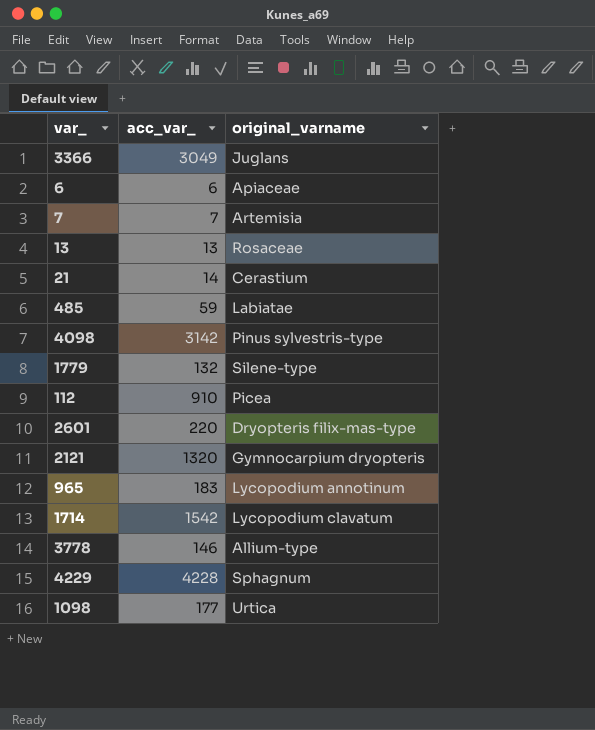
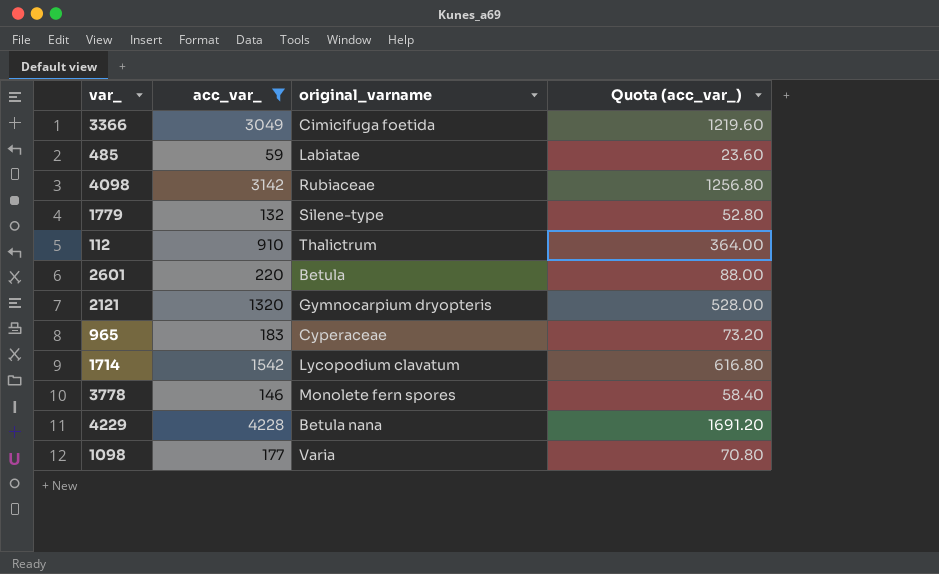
filter: none -> acc_var_ >= 59
column Quota (acc_var_) | formula: none -> [acc_var_] * 0.4
3366 | original_varname: Juglans -> Cimicifuga foetida
4098 | original_varname: Pinus sylvestris-type -> Rubiaceae
112 | original_varname: Picea -> Thalictrum
2601 | original_varname: Dryopteris filix-mas-type -> Betula
965 | original_varname: Lycopodium annotinum -> Cyperaceae
3778 | original_varname: Allium-type -> Monolete fern spores
4229 | original_varname: Sphagnum -> Betula nana
1098 | original_varname: Urtica -> Varia

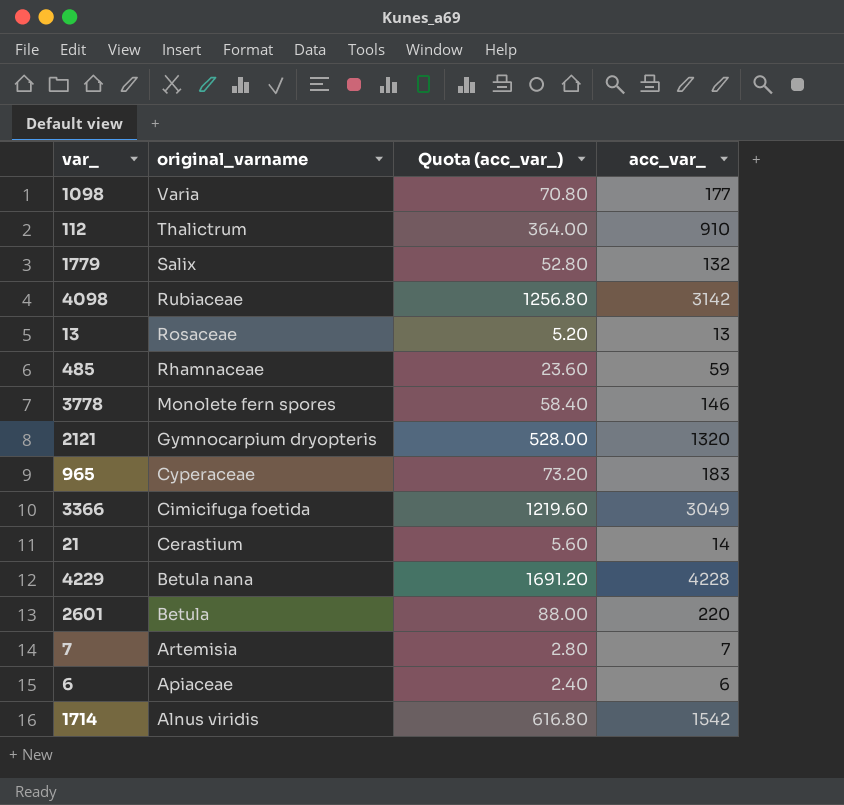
filter: acc_var_ >= 59 -> none
row order: none -> original_varname descending
column acc_var_ | position: 2 -> 4
1779 | original_varname: Silene-type -> Salix
485 | original_varname: Labiatae -> Rhamnaceae
1714 | original_varname: Lycopodium clavatum -> Alnus viridis

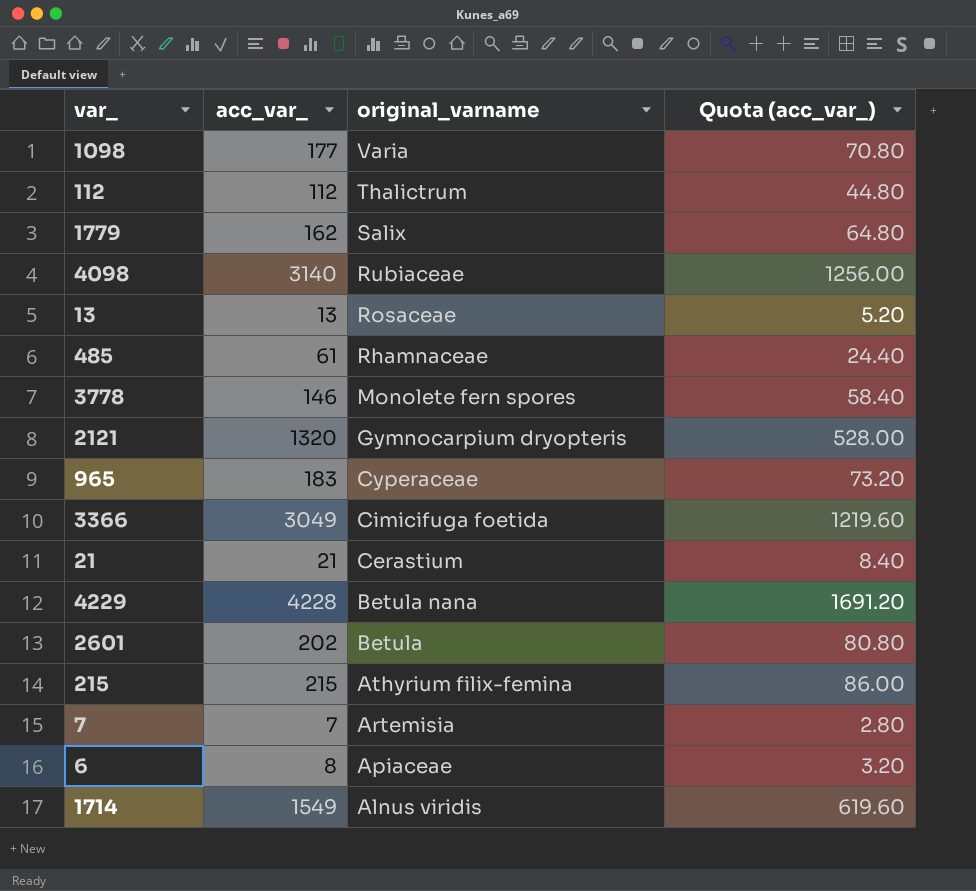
column acc_var_ | position: 4 -> 2
112 | acc_var_: 910 -> 112
112 | Quota (acc_var_): 364.00 -> 44.80
1779 | acc_var_: 132 -> 162
1779 | Quota (acc_var_): 52.80 -> 64.80
4098 | acc_var_: 3142 -> 3140
4098 | Quota (acc_var_): 1256.80 -> 1256.00
485 | acc_var_: 59 -> 61
485 | Quota (acc_var_): 23.60 -> 24.40
21 | acc_var_: 14 -> 21
21 | Quota (acc_var_): 5.60 -> 8.40
2601 | acc_var_: 220 -> 202
2601 | Quota (acc_var_): 88.00 -> 80.80
row 215: none -> 215 | Athyrium filix-femina | 86.00
6 | acc_var_: 6 -> 8
6 | Quota (acc_var_): 2.40 -> 3.20
1714 | acc_var_: 1542 -> 1549
1714 | Quota (acc_var_): 616.80 -> 619.60

